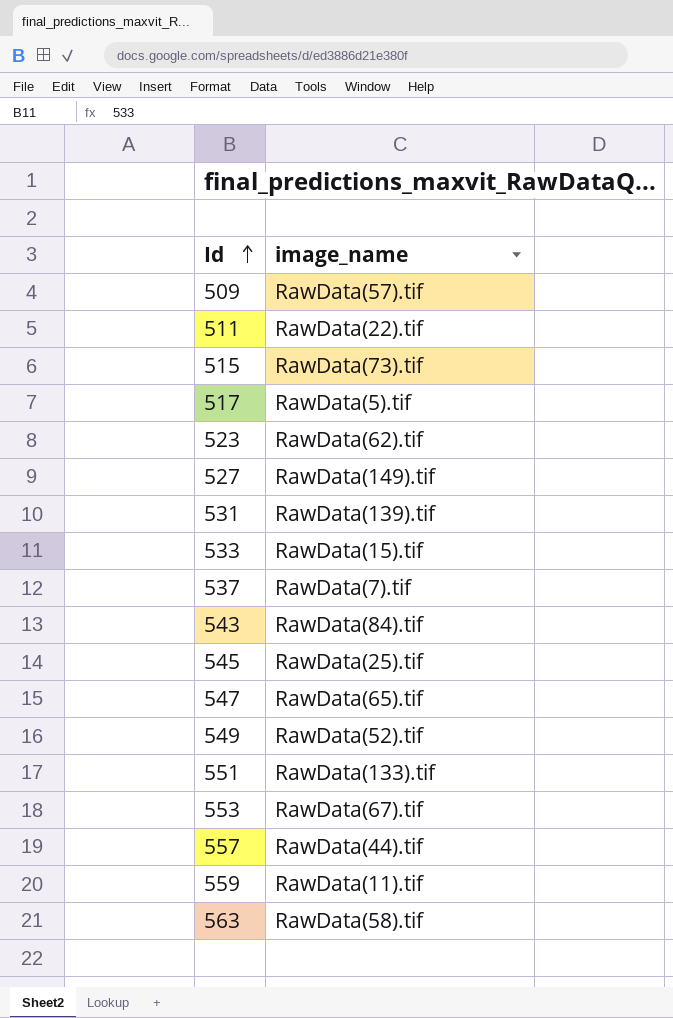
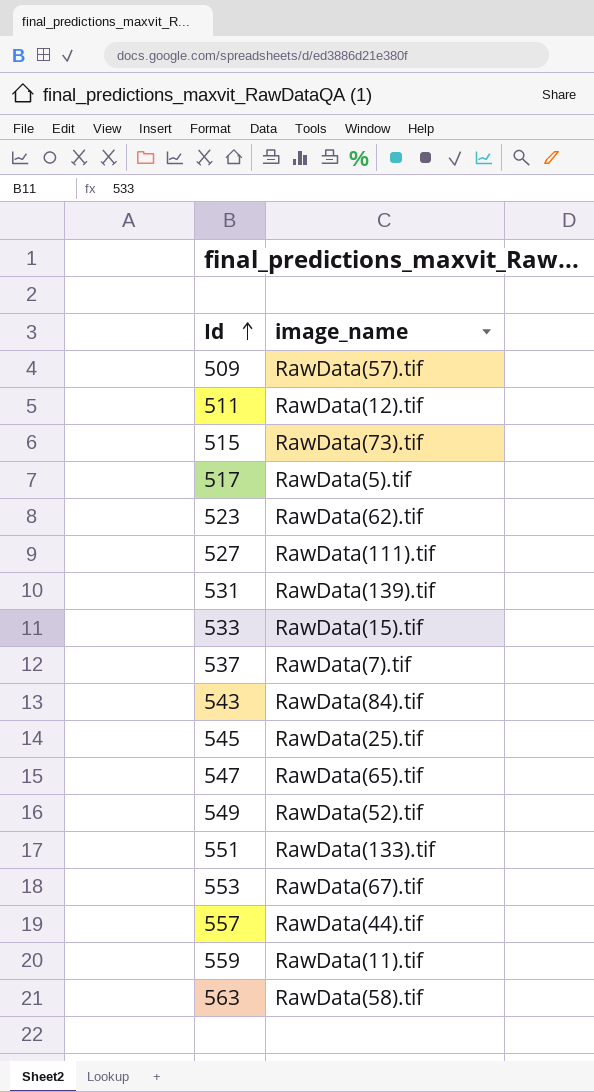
511 | image_name: RawData(22).tif -> RawData(12).tif
527 | image_name: RawData(149).tif -> RawData(111).tif

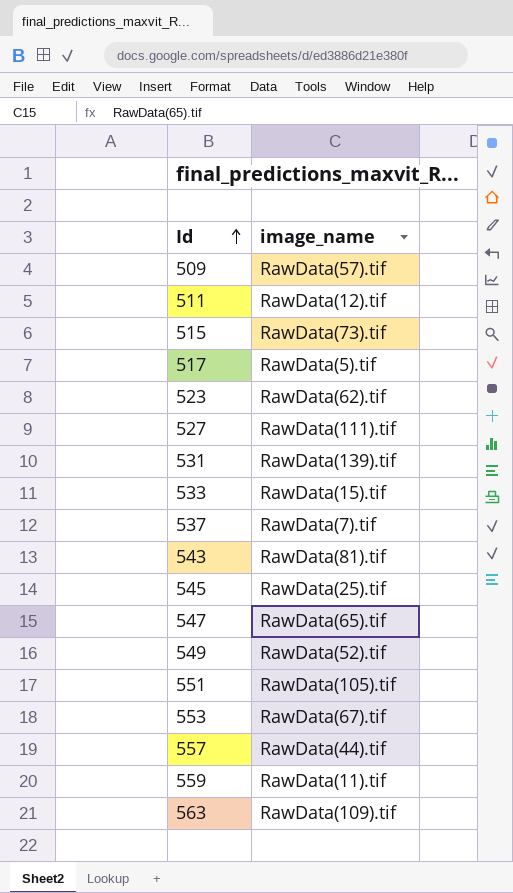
543 | image_name: RawData(84).tif -> RawData(81).tif
551 | image_name: RawData(133).tif -> RawData(105).tif
563 | image_name: RawData(58).tif -> RawData(109).tif

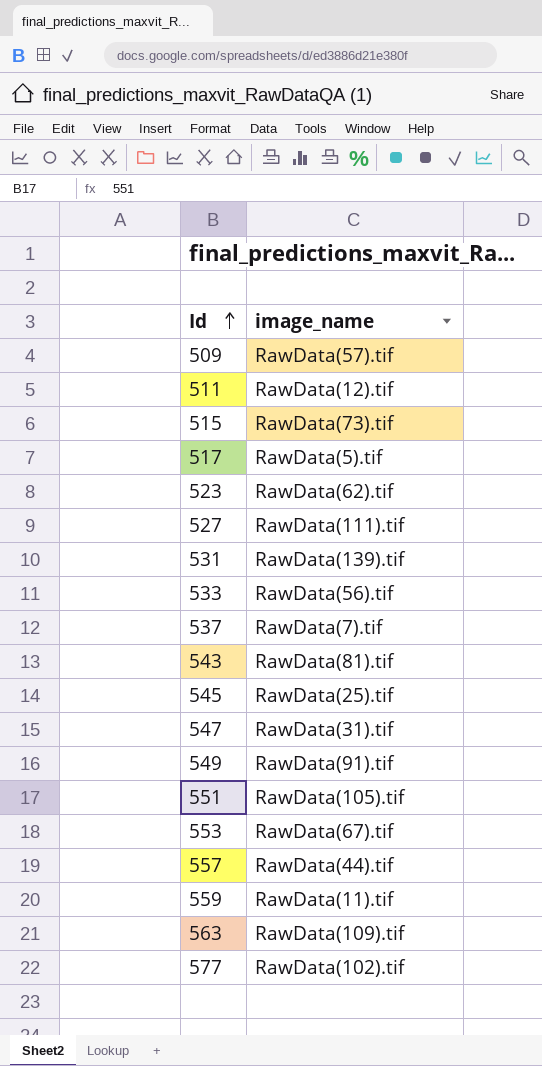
533 | image_name: RawData(15).tif -> RawData(56).tif
547 | image_name: RawData(65).tif -> RawData(31).tif
549 | image_name: RawData(52).tif -> RawData(91).tif
row 577: none -> RawData(102).tif

